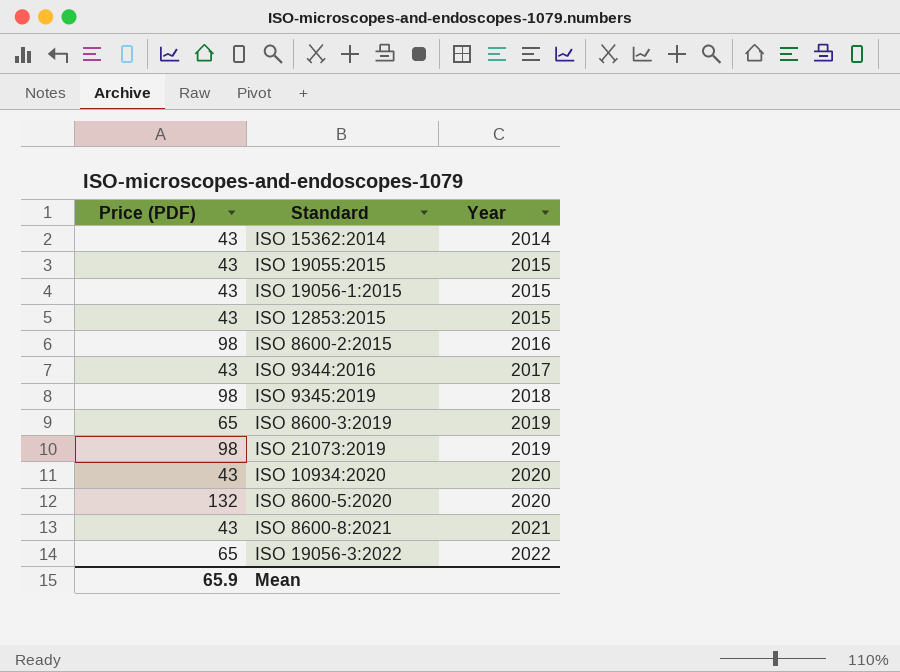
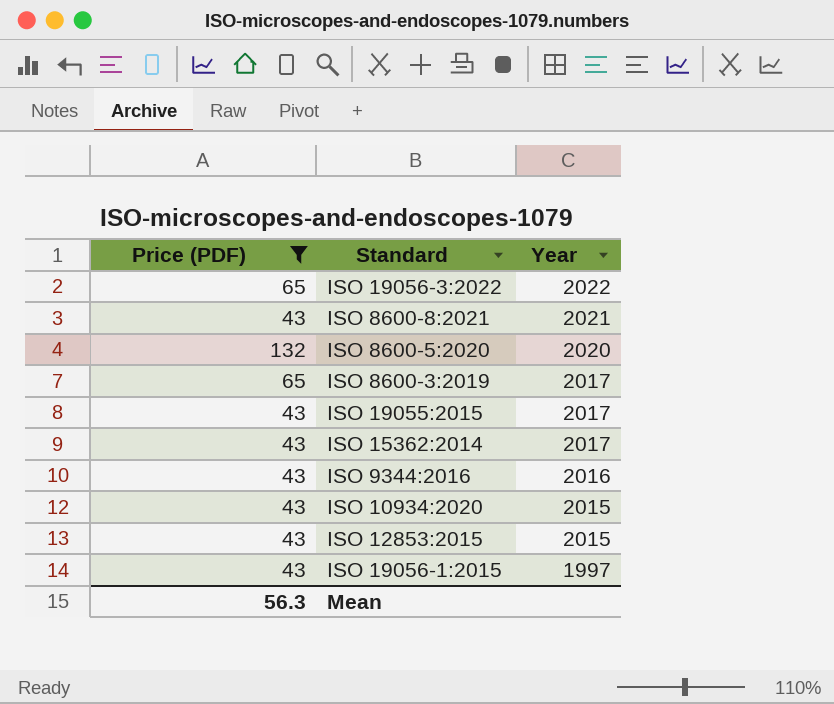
filter: none -> Price (PDF) != 98
row order: Year ascending -> Year descending
ISO 8600-3:2019 | Year: 2019 -> 2017
ISO 19055:2015 | Year: 2015 -> 2017
ISO 15362:2014 | Year: 2014 -> 2017
ISO 9344:2016 | Year: 2017 -> 2016
ISO 10934:2020 | Year: 2020 -> 2015
ISO 19056-1:2015 | Year: 2015 -> 1997
Mean | Price (PDF): 65.9 -> 56.3

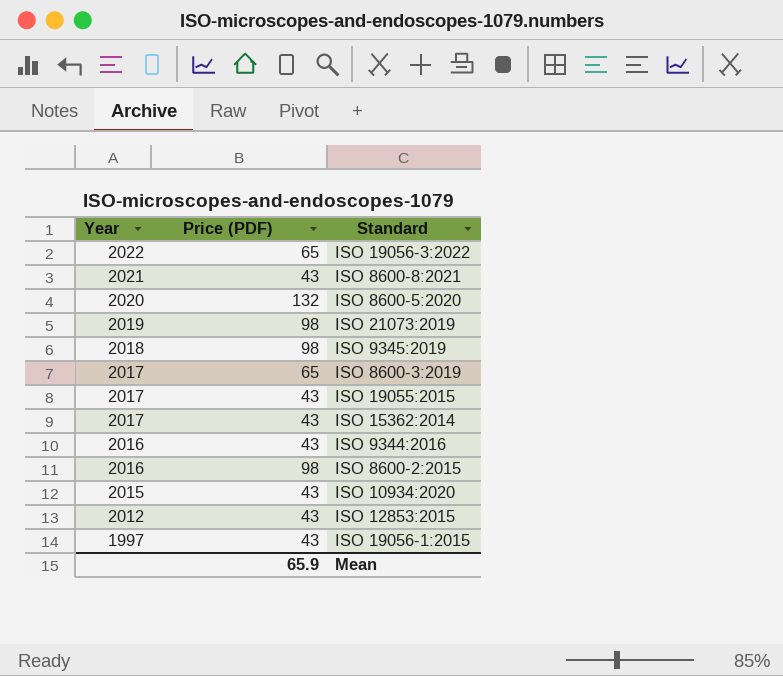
filter: Price (PDF) != 98 -> none
column Year | position: 3 -> 1
ISO 12853:2015 | Year: 2015 -> 2012
Mean | Price (PDF): 56.3 -> 65.9

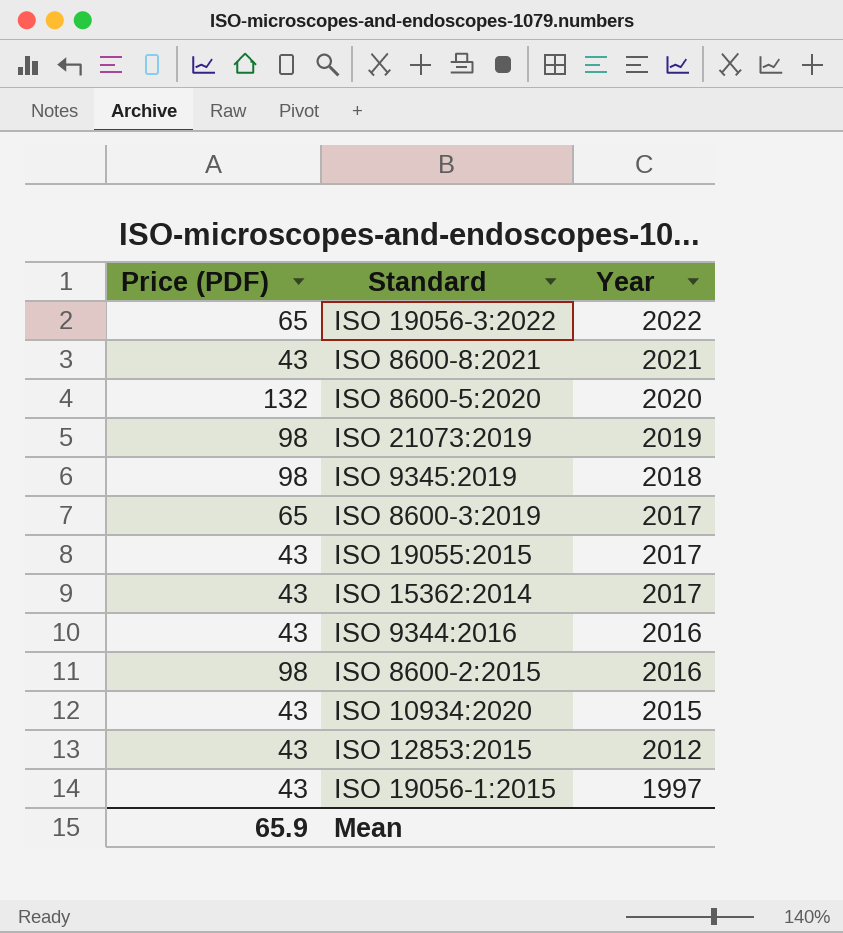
column Year | position: 1 -> 3

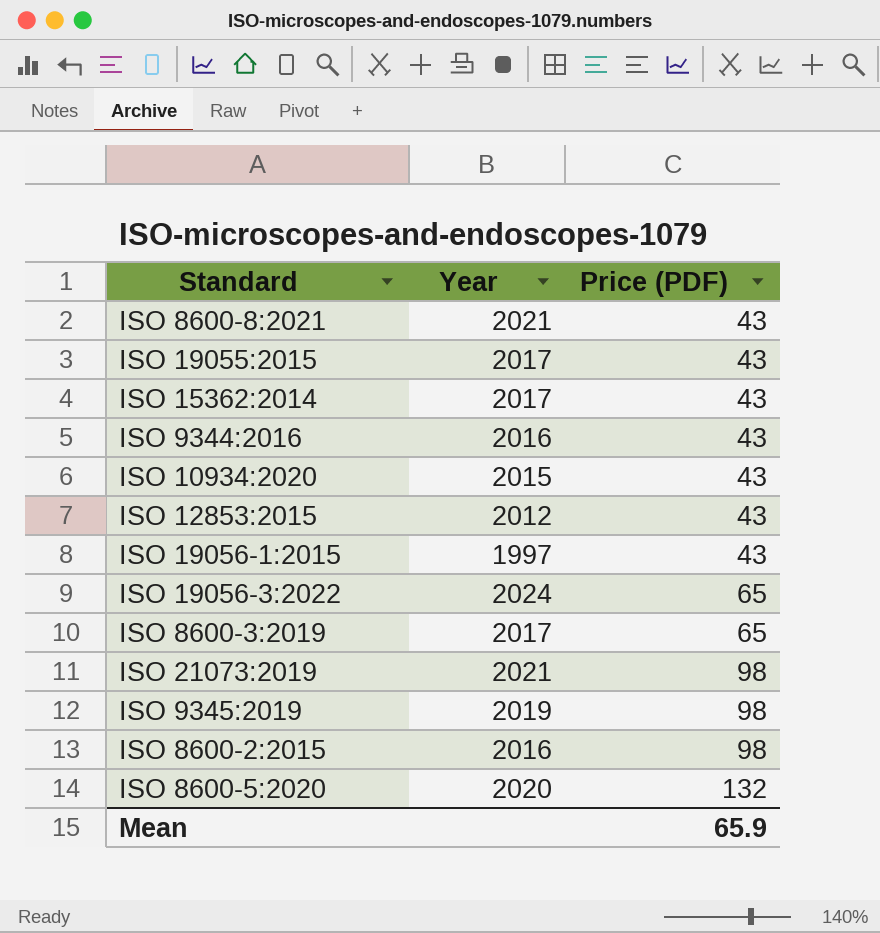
row order: Year descending -> Price (PDF) ascending
column Price (PDF) | position: 1 -> 3
ISO 19056-3:2022 | Year: 2022 -> 2024
ISO 21073:2019 | Year: 2019 -> 2021
ISO 9345:2019 | Year: 2018 -> 2019

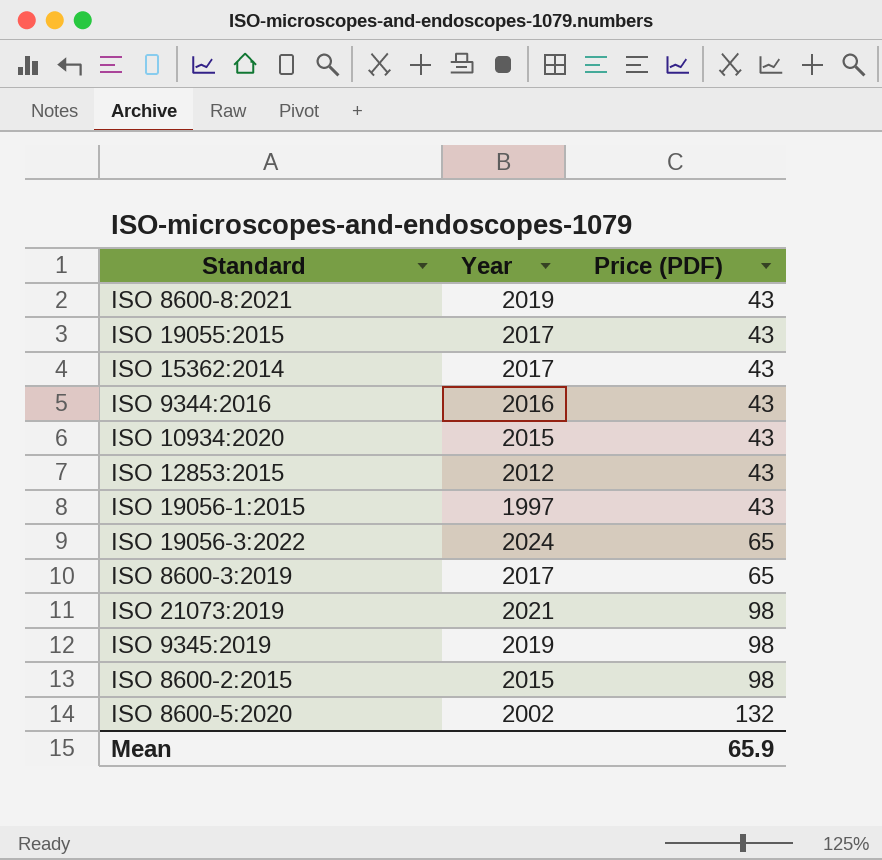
ISO 8600-8:2021 | Year: 2021 -> 2019
ISO 8600-2:2015 | Year: 2016 -> 2015
ISO 8600-5:2020 | Year: 2020 -> 2002

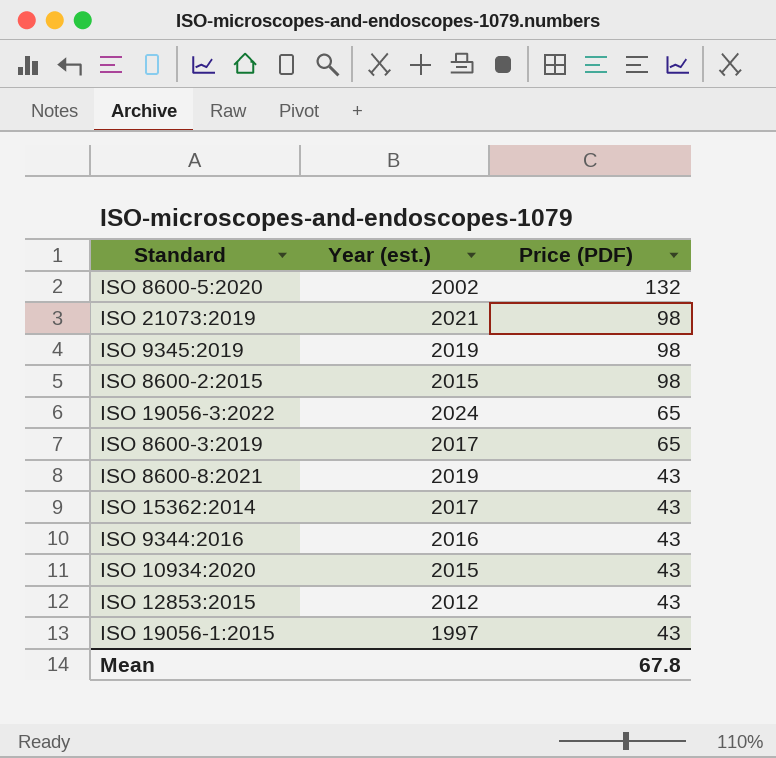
row order: Price (PDF) ascending -> Price (PDF) descending
column name: Year -> Year (est.)
row ISO 19055:2015: 2017 | 43 -> none
Mean | Price (PDF): 65.9 -> 67.8

